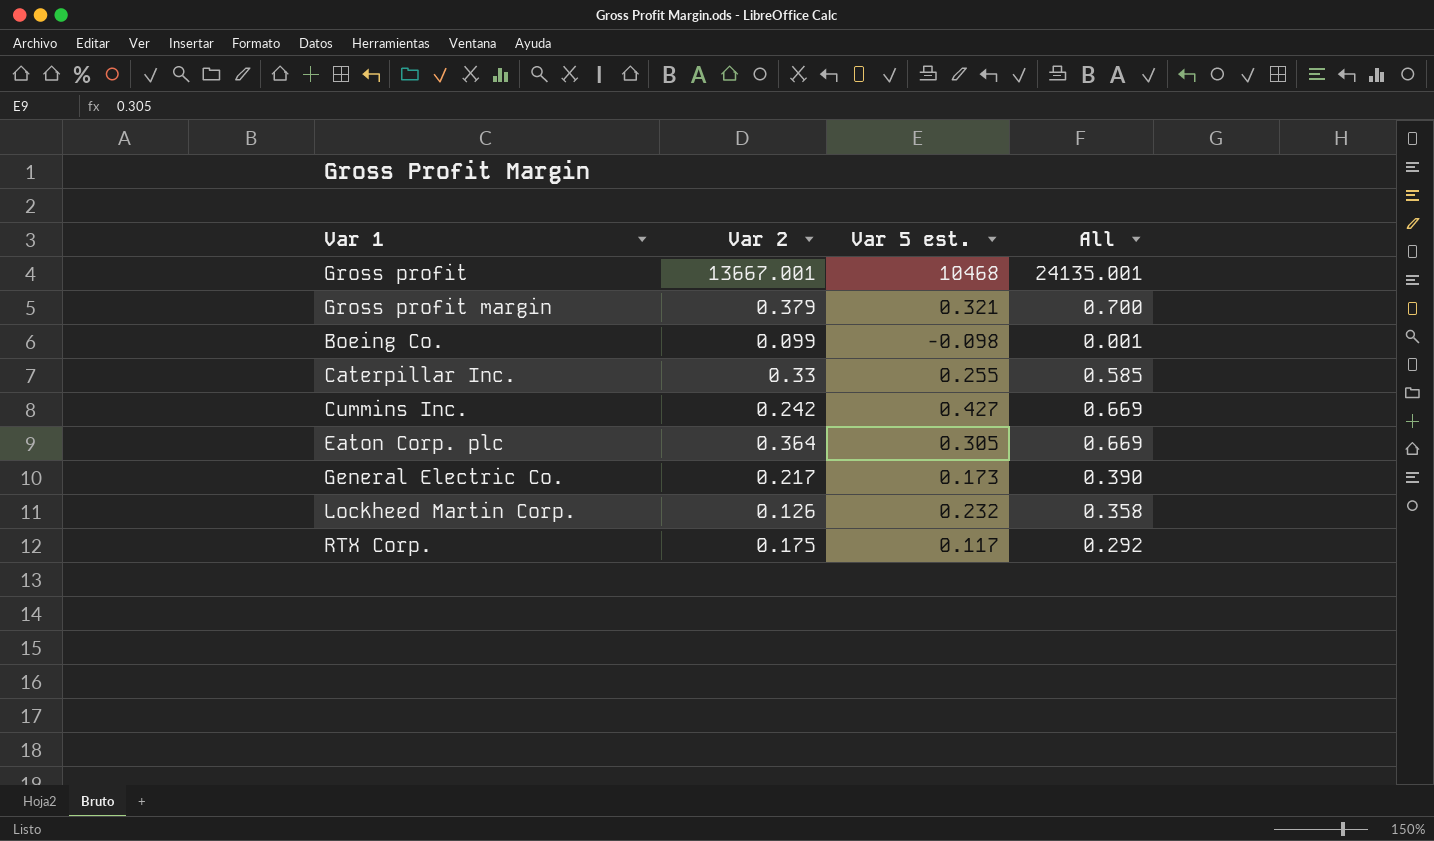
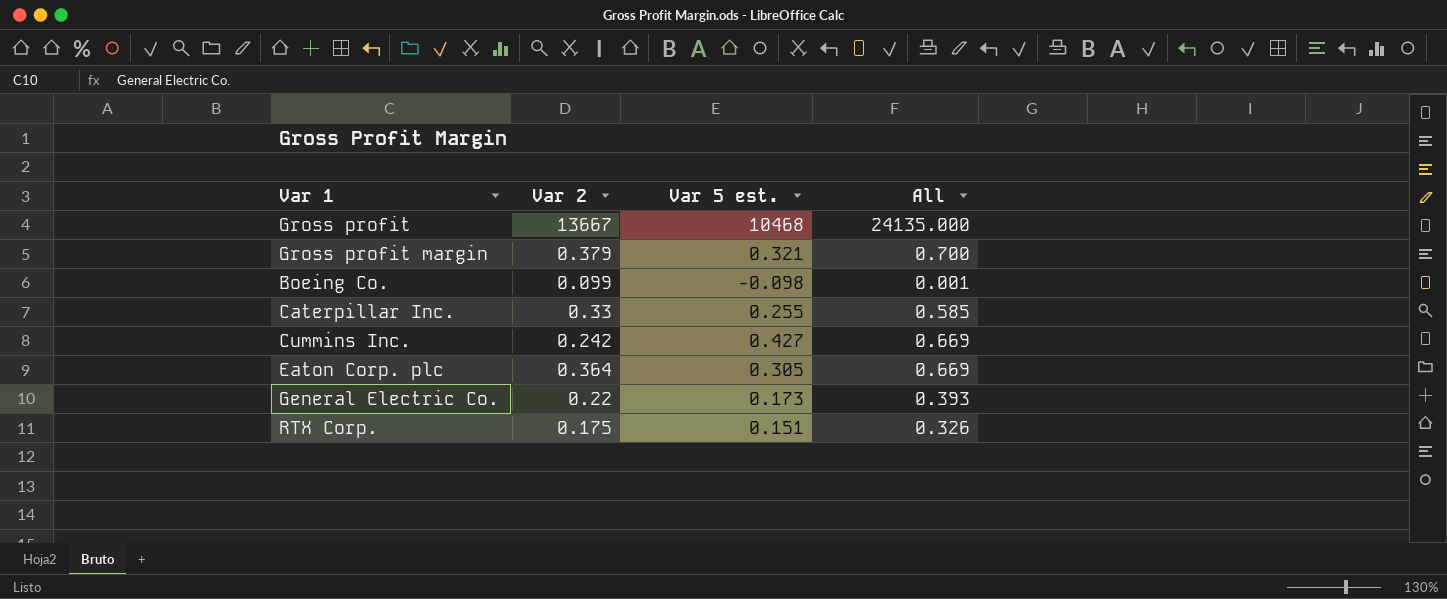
row Lockheed Martin Corp.: 0.126 | 0.232 | 0.358 -> none
Gross profit | Var 2: 13667.001 -> 13667
Gross profit | All: 24135.001 -> 24135.000
General Electric Co. | Var 2: 0.217 -> 0.22
General Electric Co. | All: 0.390 -> 0.393
RTX Corp. | Var 5 est.: 0.117 -> 0.151
RTX Corp. | All: 0.292 -> 0.326

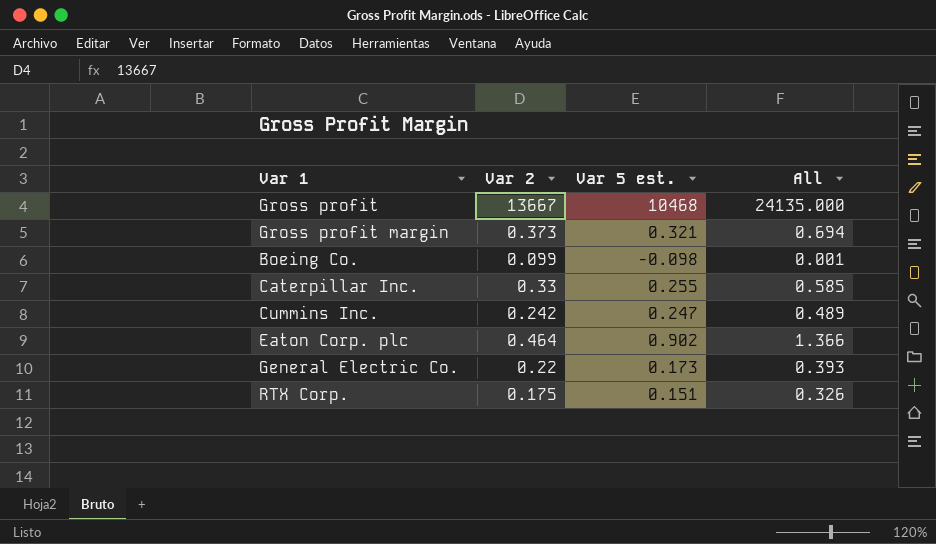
Gross profit margin | Var 2: 0.379 -> 0.373
Gross profit margin | All: 0.700 -> 0.694
Cummins Inc. | Var 5 est.: 0.427 -> 0.247
Cummins Inc. | All: 0.669 -> 0.489
Eaton Corp. plc | Var 2: 0.364 -> 0.464
Eaton Corp. plc | Var 5 est.: 0.305 -> 0.902
Eaton Corp. plc | All: 0.669 -> 1.366

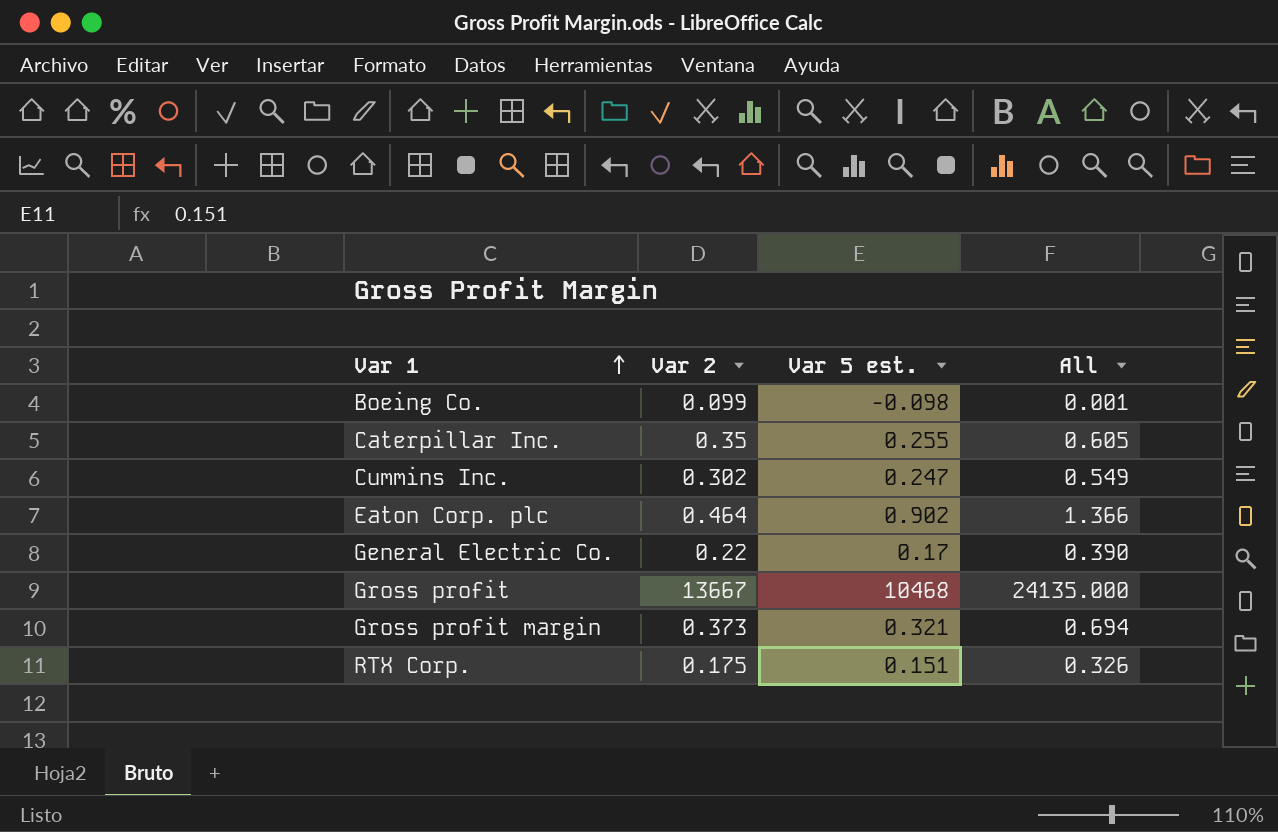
row order: none -> Var 1 ascending
Caterpillar Inc. | Var 2: 0.33 -> 0.35
Caterpillar Inc. | All: 0.585 -> 0.605
Cummins Inc. | Var 2: 0.242 -> 0.302
Cummins Inc. | All: 0.489 -> 0.549
General Electric Co. | Var 5 est.: 0.173 -> 0.17
General Electric Co. | All: 0.393 -> 0.390

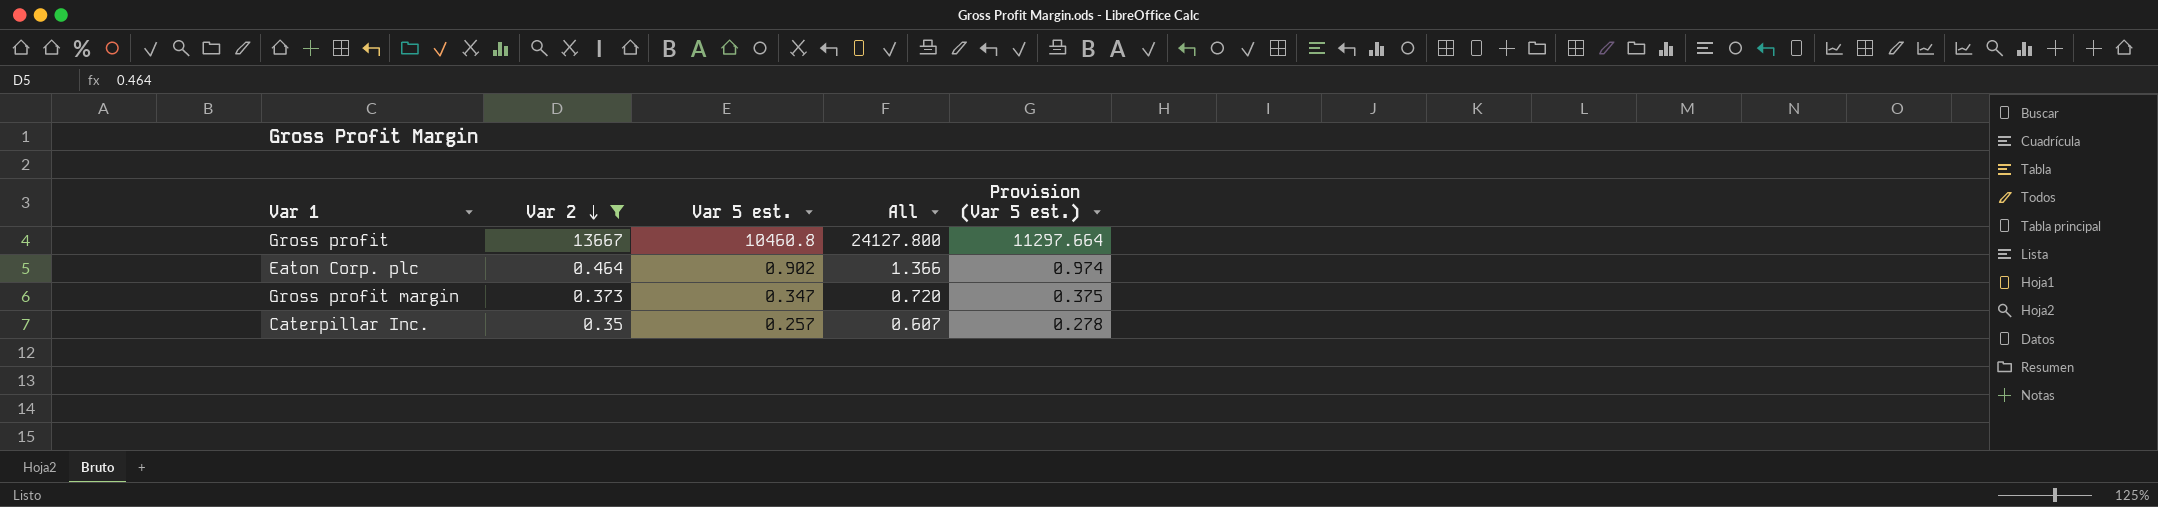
filter: none -> Var 2 >= 0.35
row order: Var 1 ascending -> Var 2 descending
column Provision (Var 5 est.) | formula: none -> [Var 5 est.] * 1.08
Gross profit | Var 5 est.: 10468 -> 10460.8
Gross profit | All: 24135.000 -> 24127.800
Gross profit margin | Var 5 est.: 0.321 -> 0.347
Gross profit margin | All: 0.694 -> 0.720
Caterpillar Inc. | Var 5 est.: 0.255 -> 0.257
Caterpillar Inc. | All: 0.605 -> 0.607

